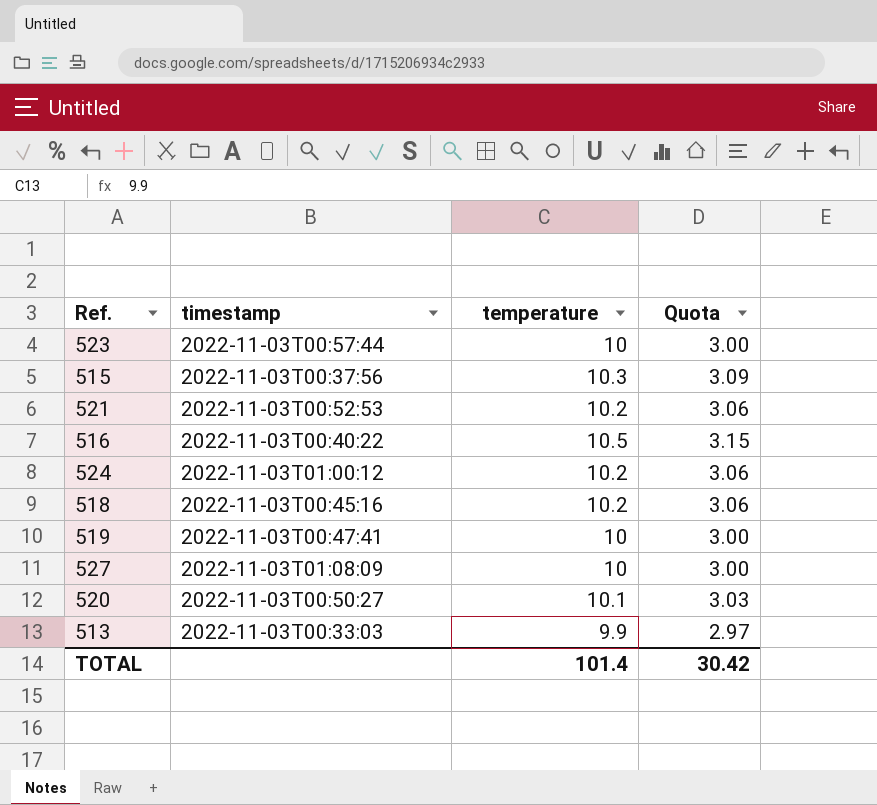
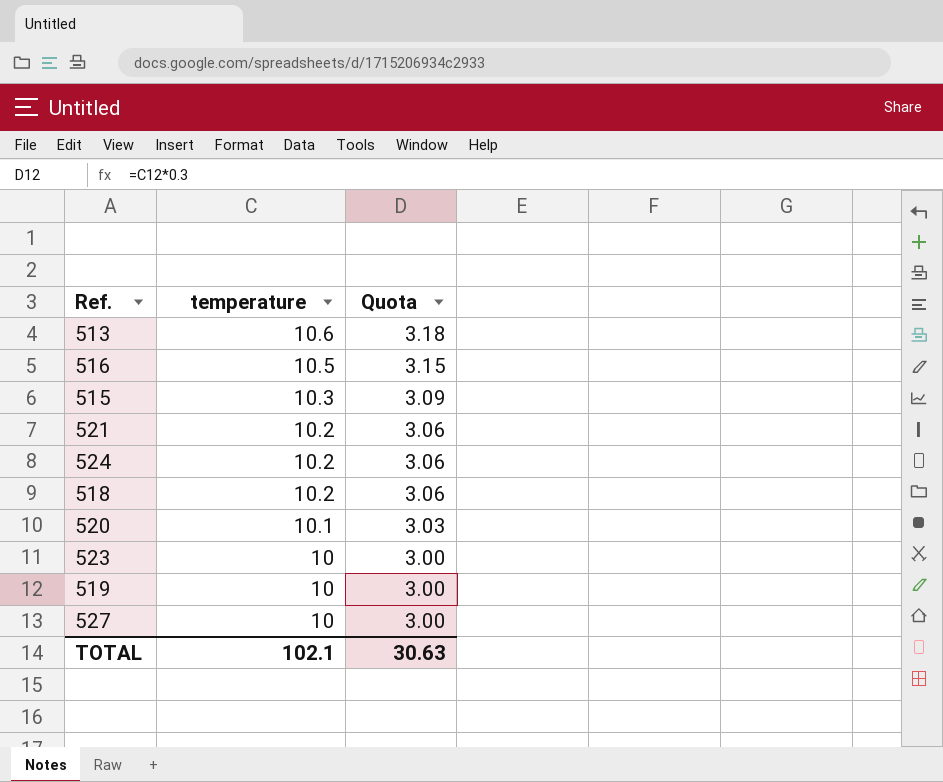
row order: none -> temperature descending
column timestamp | position: 2 -> none
513 | temperature: 9.9 -> 10.6
513 | Quota: 2.97 -> 3.18
TOTAL | temperature: 101.4 -> 102.1
TOTAL | Quota: 30.42 -> 30.63

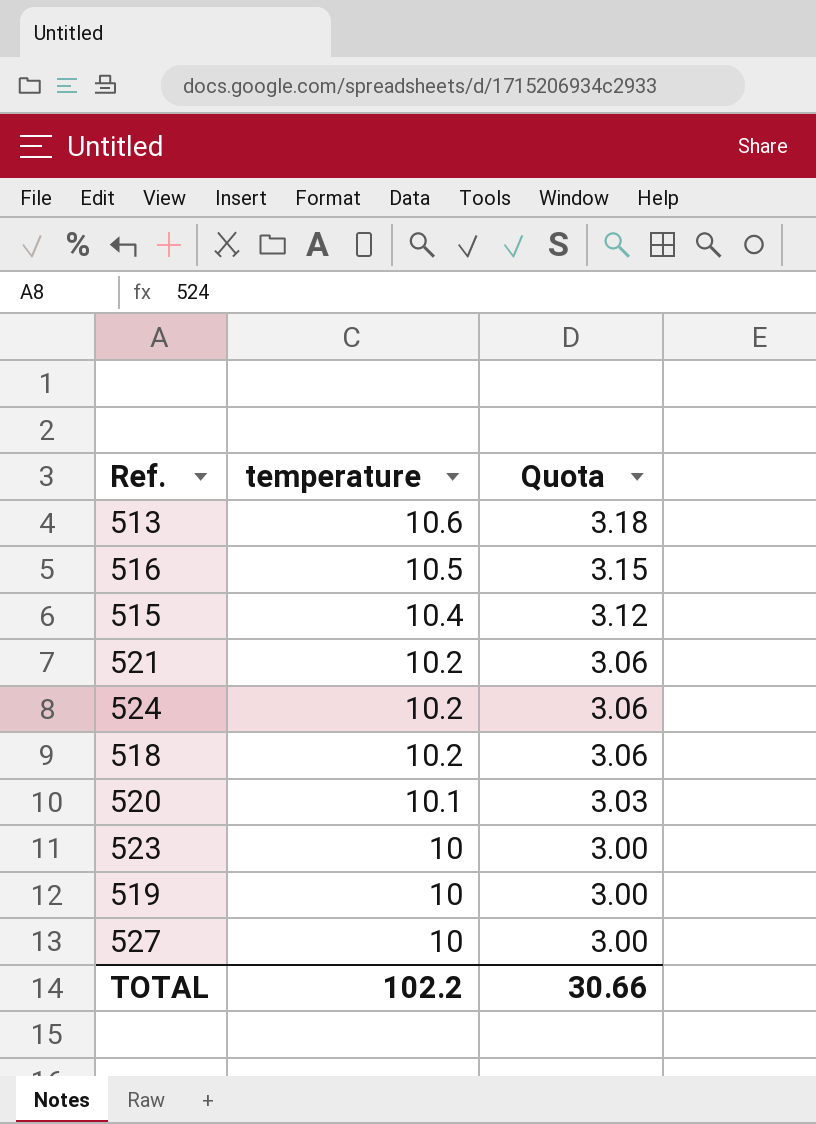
515 | temperature: 10.3 -> 10.4
515 | Quota: 3.09 -> 3.12
TOTAL | temperature: 102.1 -> 102.2
TOTAL | Quota: 30.63 -> 30.66

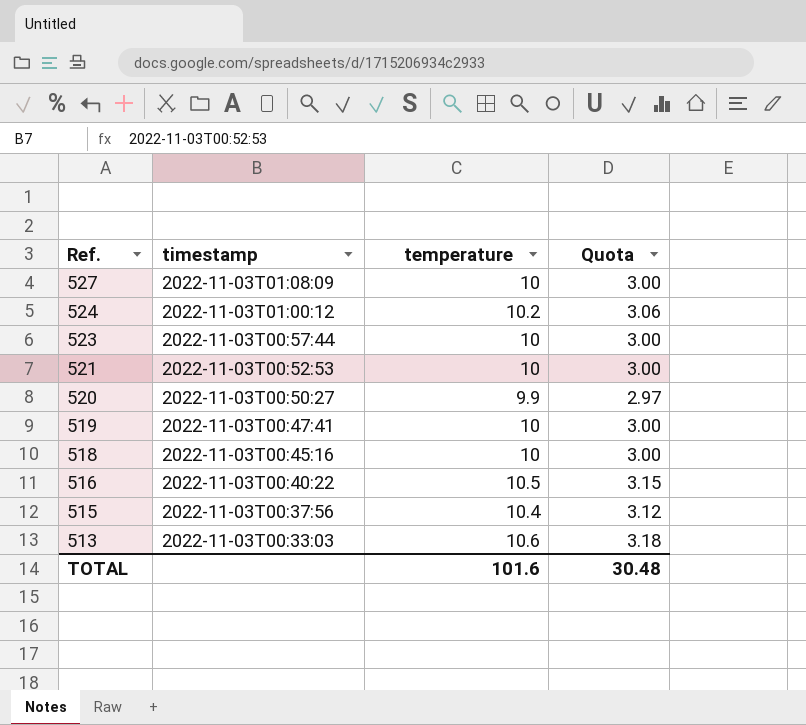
row order: temperature descending -> Ref. descending
column timestamp | position: none -> 2
521 | temperature: 10.2 -> 10
521 | Quota: 3.06 -> 3.00
520 | temperature: 10.1 -> 9.9
520 | Quota: 3.03 -> 2.97
518 | temperature: 10.2 -> 10
518 | Quota: 3.06 -> 3.00
TOTAL | temperature: 102.2 -> 101.6
TOTAL | Quota: 30.66 -> 30.48

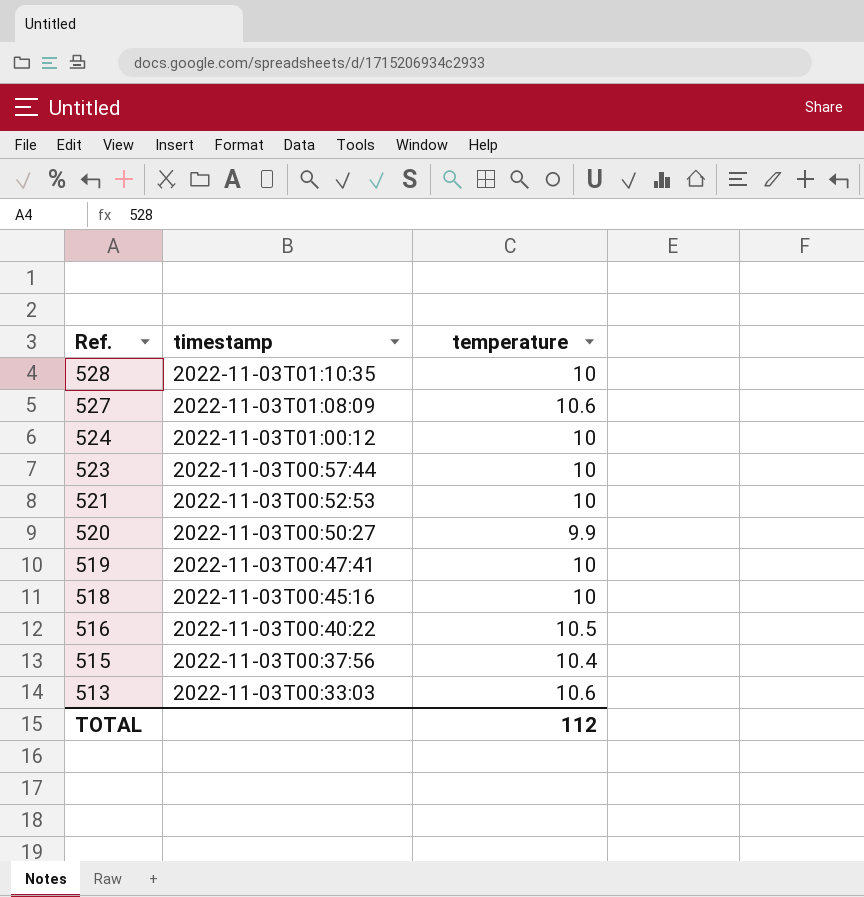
column Quota | formula: [temperature] * 0.3 -> none
row 528: none -> 2022-11-03T01:10:35 | 10
527 | temperature: 10 -> 10.6
524 | temperature: 10.2 -> 10
TOTAL | temperature: 101.6 -> 112

